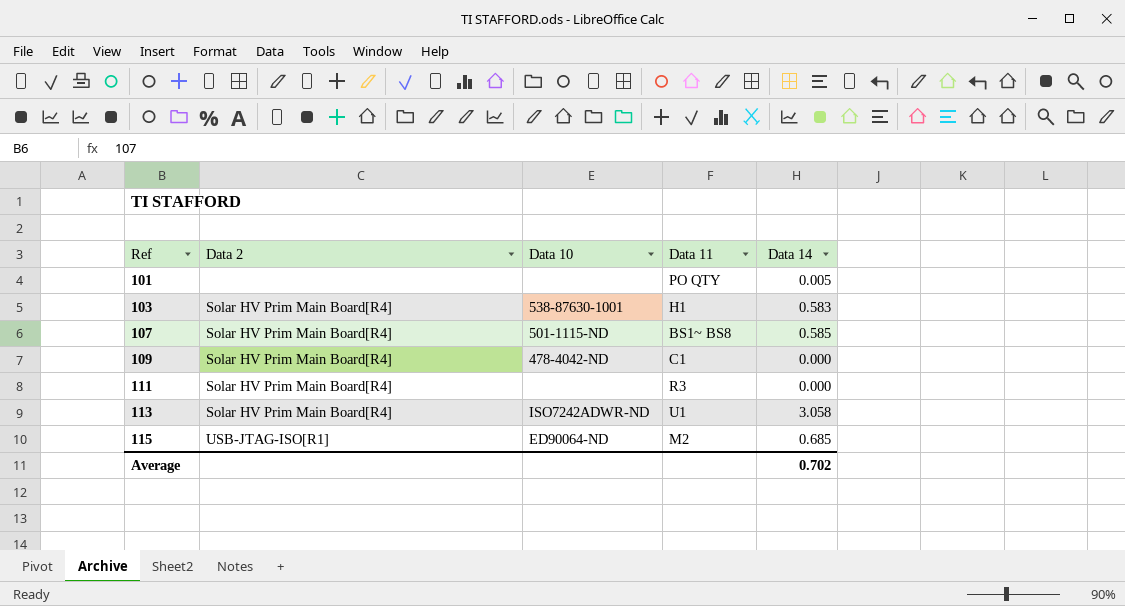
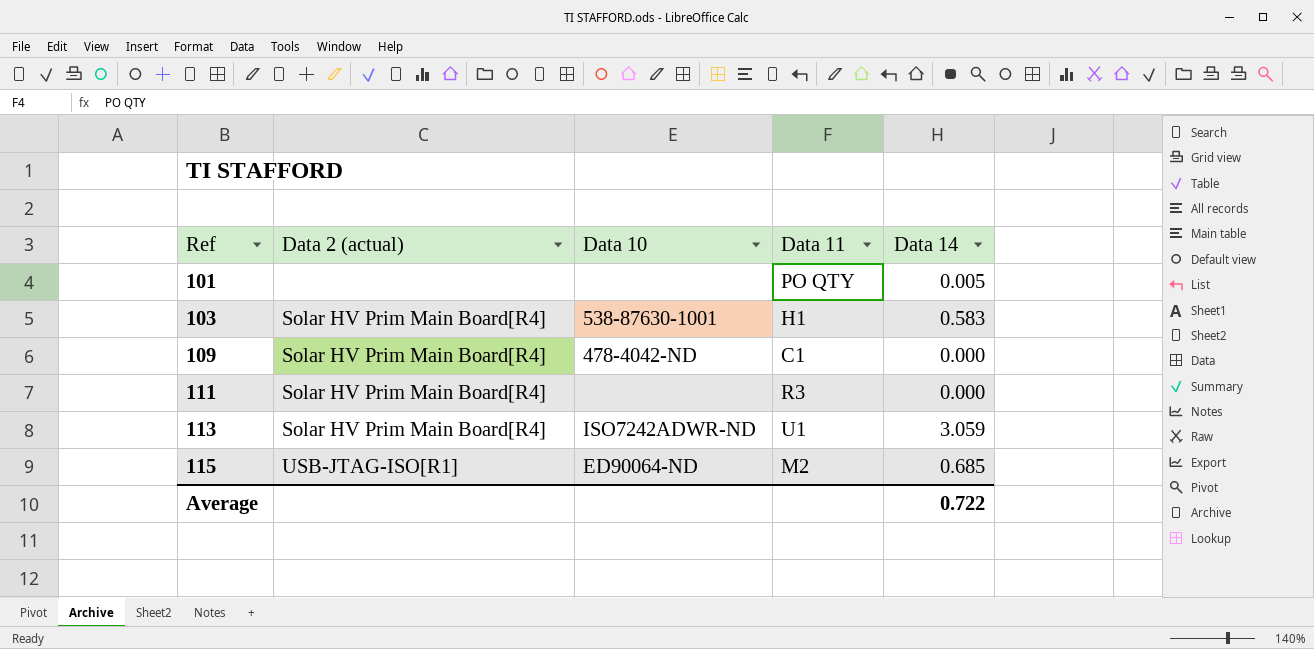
column name: Data 2 -> Data 2 (actual)
row 107: Solar HV Prim Main Board[R4] | 501-1115-ND | BS1~ BS8 | 0.585 -> none
113 | Data 14: 3.058 -> 3.059
Average | Data 14: 0.702 -> 0.722

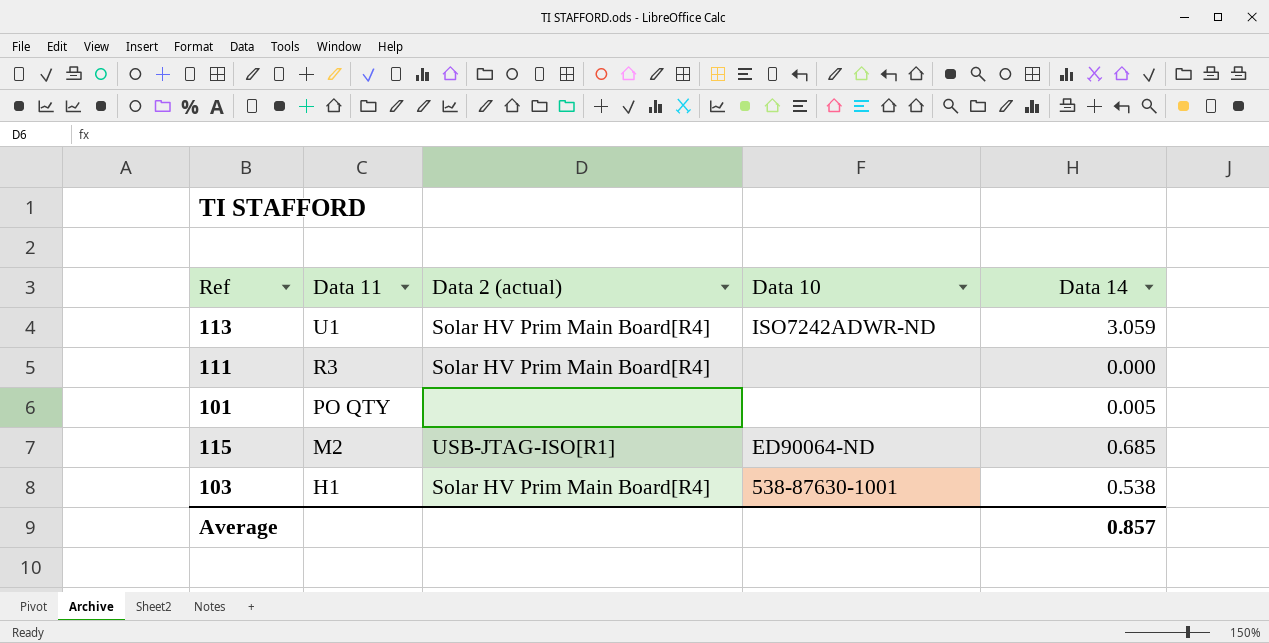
row order: Ref ascending -> Data 11 descending
column Data 11 | position: 4 -> 2
row 109: Solar HV Prim Main Board[R4] | 478-4042-ND | C1 | 0.000 -> none
103 | Data 14: 0.583 -> 0.538
Average | Data 14: 0.722 -> 0.857

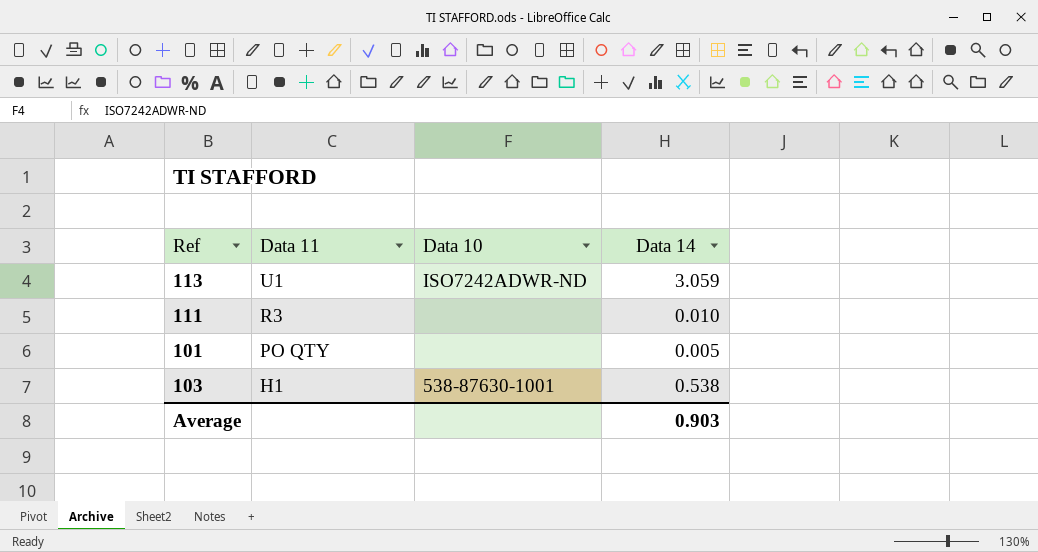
column Data 2 (actual) | position: 3 -> none
row 115: M2 | USB-JTAG-ISO[R1] | ED90064-ND | 0.685 -> none
111 | Data 14: 0.000 -> 0.010
Average | Data 14: 0.857 -> 0.903

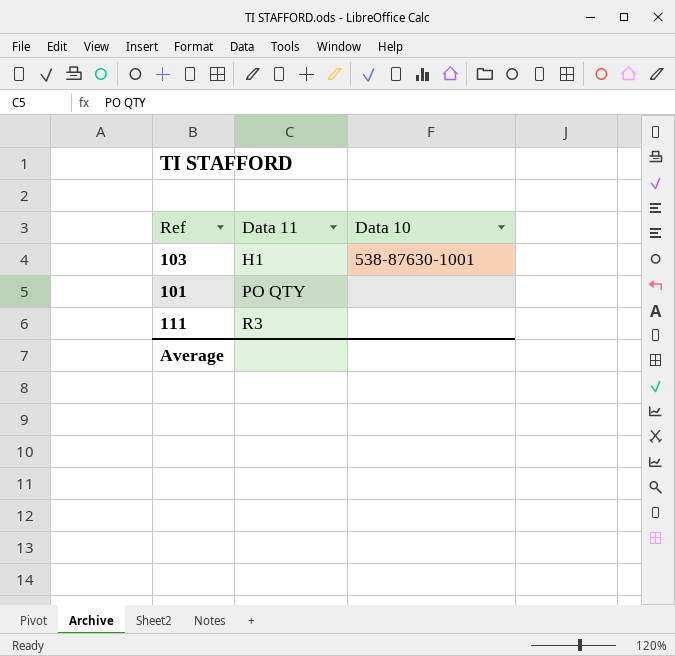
row order: Data 11 descending -> Data 11 ascending
column Data 14 | position: 4 -> none
row 113: U1 | ISO7242ADWR-ND | 3.059 -> none

